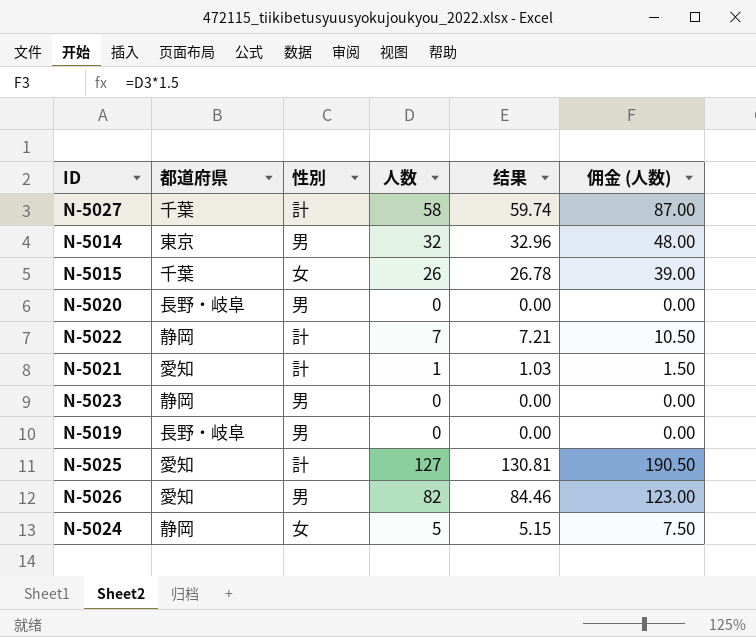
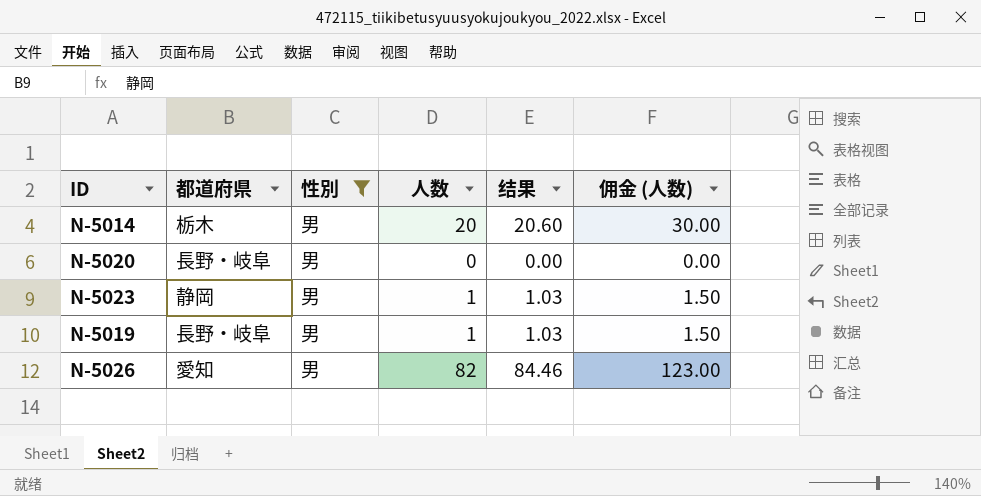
filter: none -> 性別 = 男
N-5014 | 都道府県: 東京 -> 栃木
N-5014 | 人数: 32 -> 20
N-5014 | 结果: 32.96 -> 20.60
N-5014 | 佣金 (人数): 48.00 -> 30.00
N-5023 | 人数: 0 -> 1
N-5023 | 结果: 0.00 -> 1.03
N-5023 | 佣金 (人数): 0.00 -> 1.50
N-5019 | 人数: 0 -> 1
N-5019 | 结果: 0.00 -> 1.03
N-5019 | 佣金 (人数): 0.00 -> 1.50

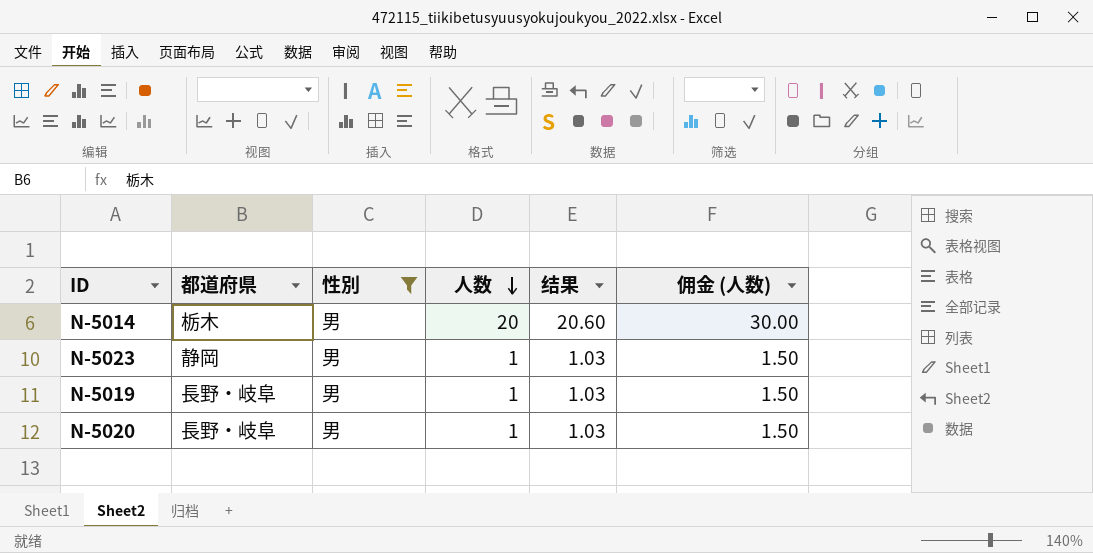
row order: none -> 人数 descending
row N-5026: 愛知 | 男 | 82 | 84.46 | 123.00 -> none
N-5020 | 人数: 0 -> 1
N-5020 | 结果: 0.00 -> 1.03
N-5020 | 佣金 (人数): 0.00 -> 1.50

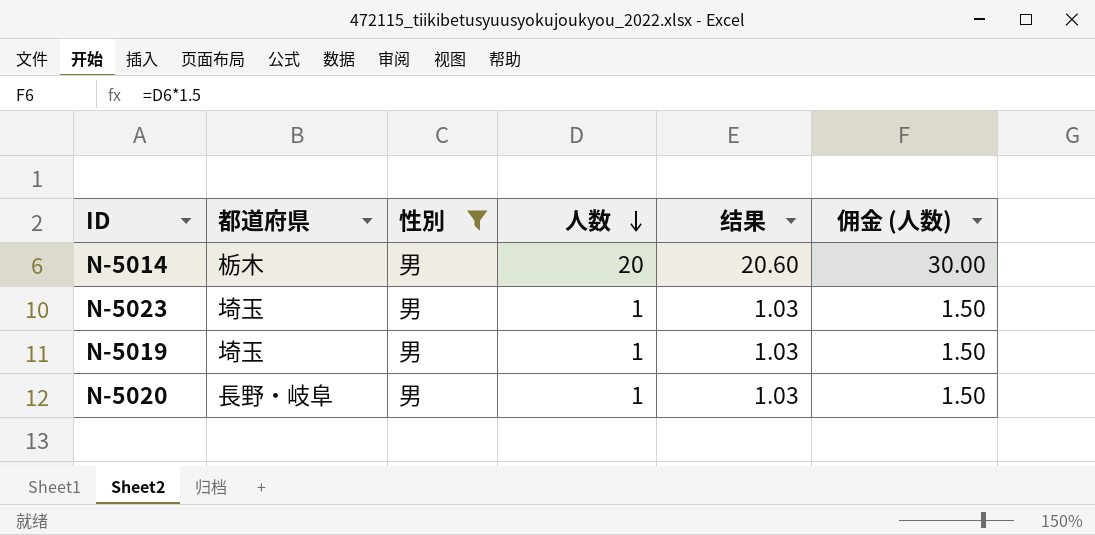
N-5023 | 都道府県: 静岡 -> 埼玉
N-5019 | 都道府県: 長野・岐阜 -> 埼玉

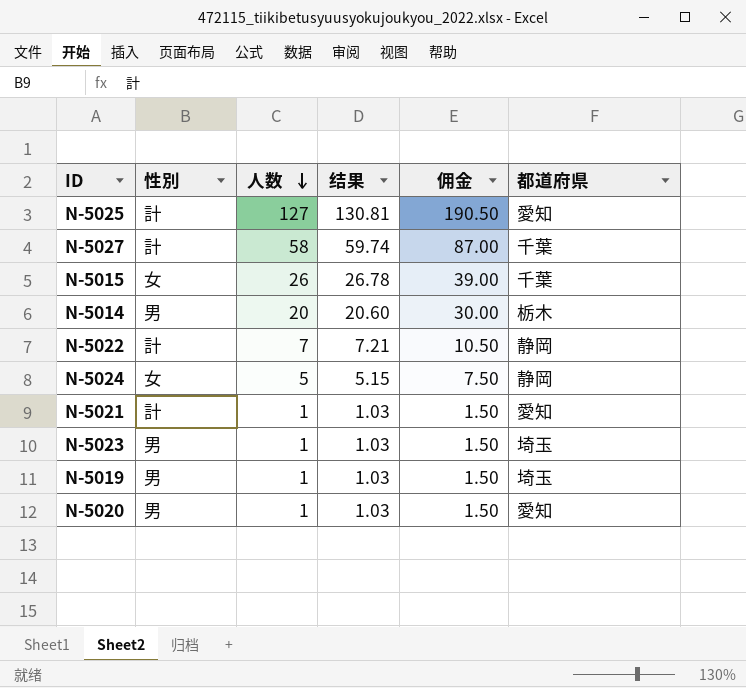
filter: 性別 = 男 -> none
column name: 佣金 (人数) -> 佣金
column 都道府県 | position: 2 -> 6
N-5020 | 都道府県: 長野・岐阜 -> 愛知

